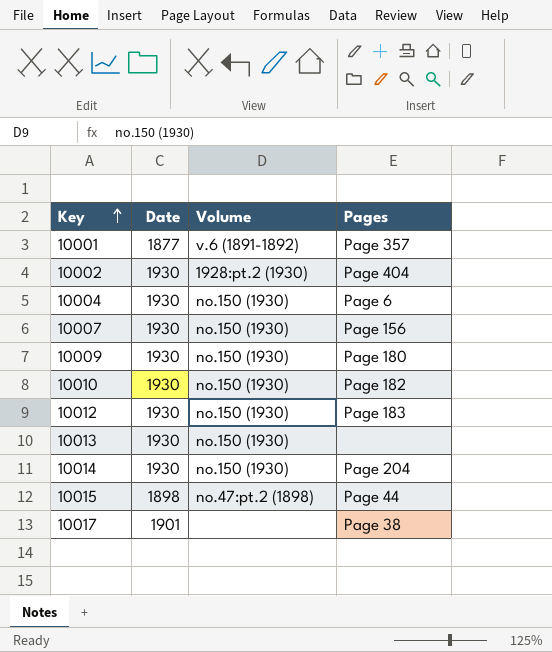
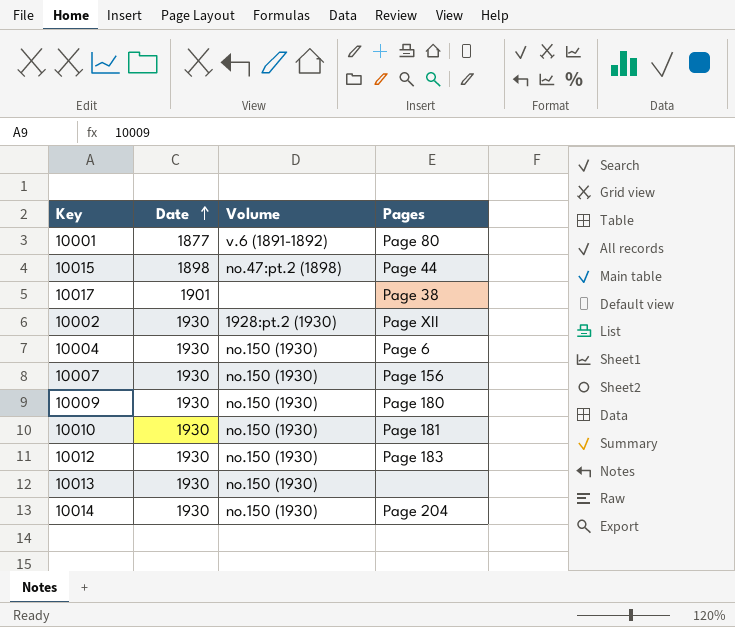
row order: Key ascending -> Date ascending
10001 | Pages: Page 357 -> Page 80
10002 | Pages: Page 404 -> Page XII
10010 | Pages: Page 182 -> Page 181

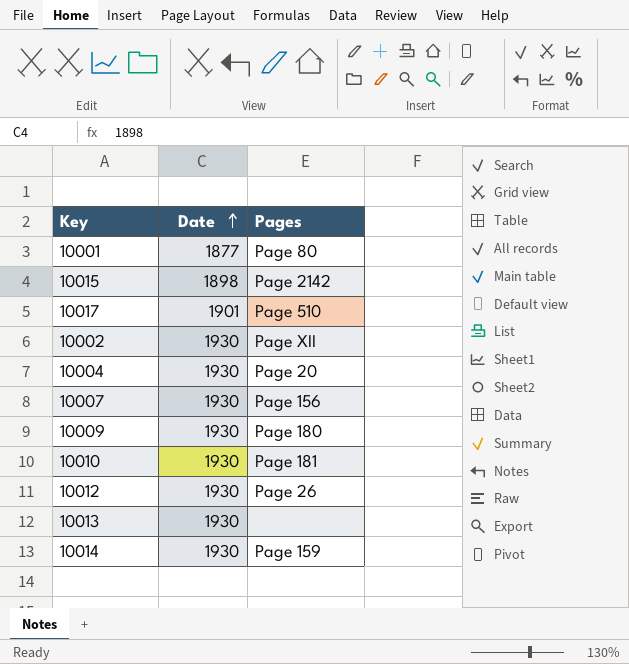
column Volume | position: 3 -> none
10015 | Pages: Page 44 -> Page 2142
10017 | Pages: Page 38 -> Page 510
10004 | Pages: Page 6 -> Page 20
10012 | Pages: Page 183 -> Page 26
10014 | Pages: Page 204 -> Page 159

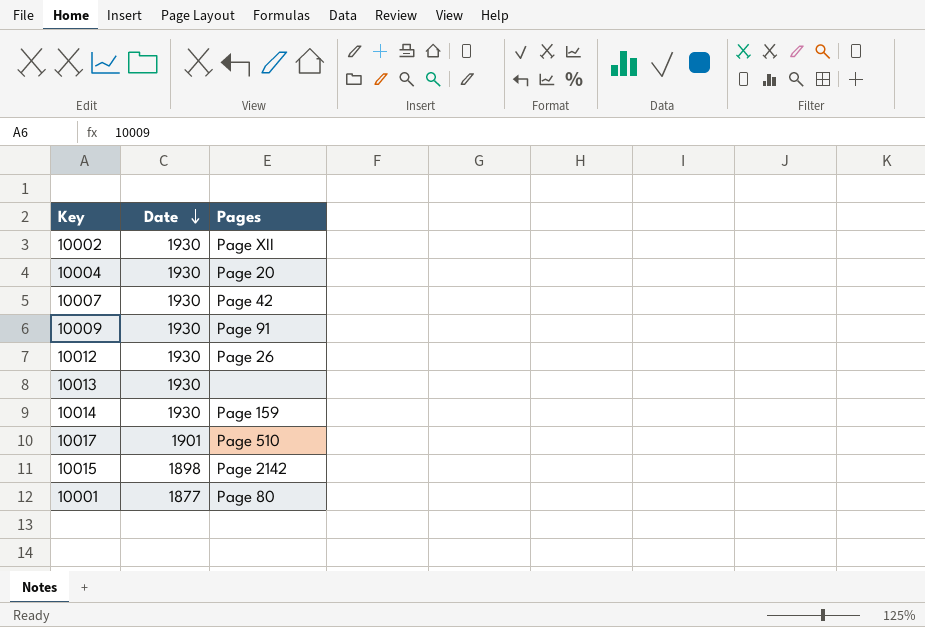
row order: Date ascending -> Date descending
row 10010: 1930 | Page 181 -> none
10007 | Pages: Page 156 -> Page 42
10009 | Pages: Page 180 -> Page 91

